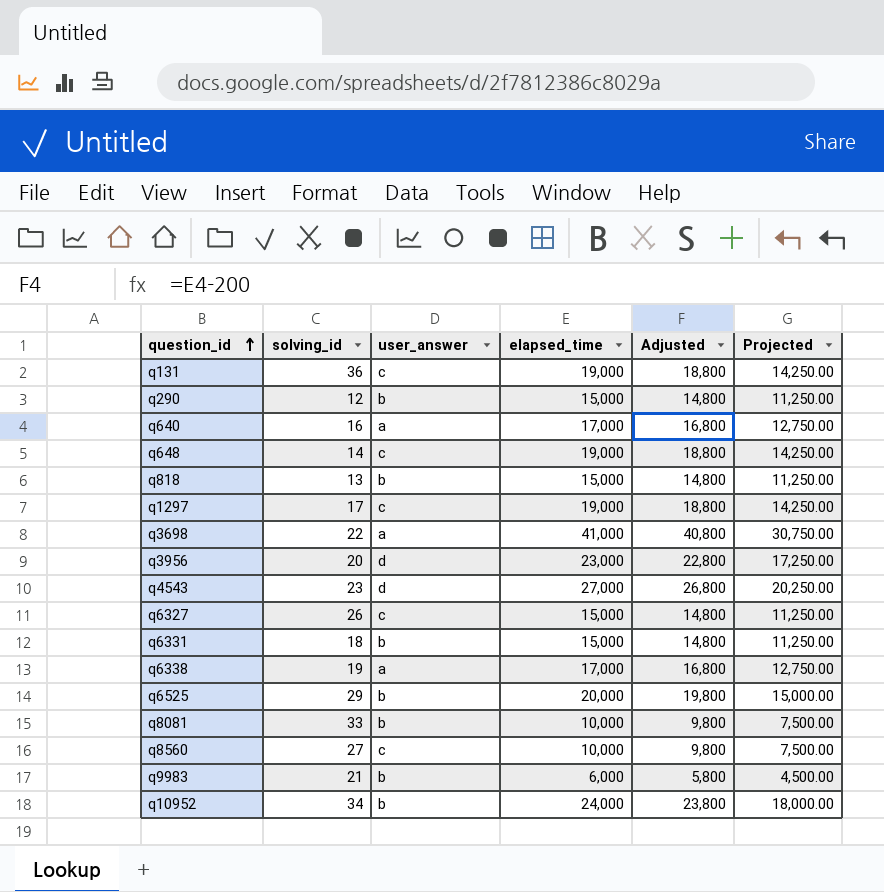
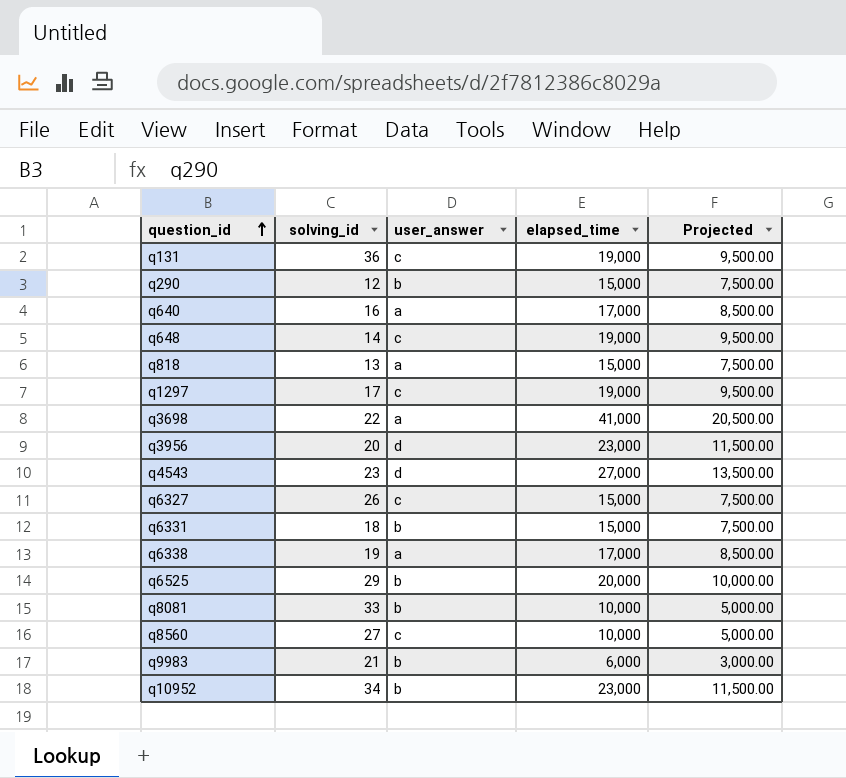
column Adjusted | formula: [elapsed_time] - 200 -> none
column Projected | formula: [elapsed_time] * 0.75 -> [elapsed_time] * 0.5
q818 | user_answer: b -> a
q10952 | elapsed_time: 24,000 -> 23,000

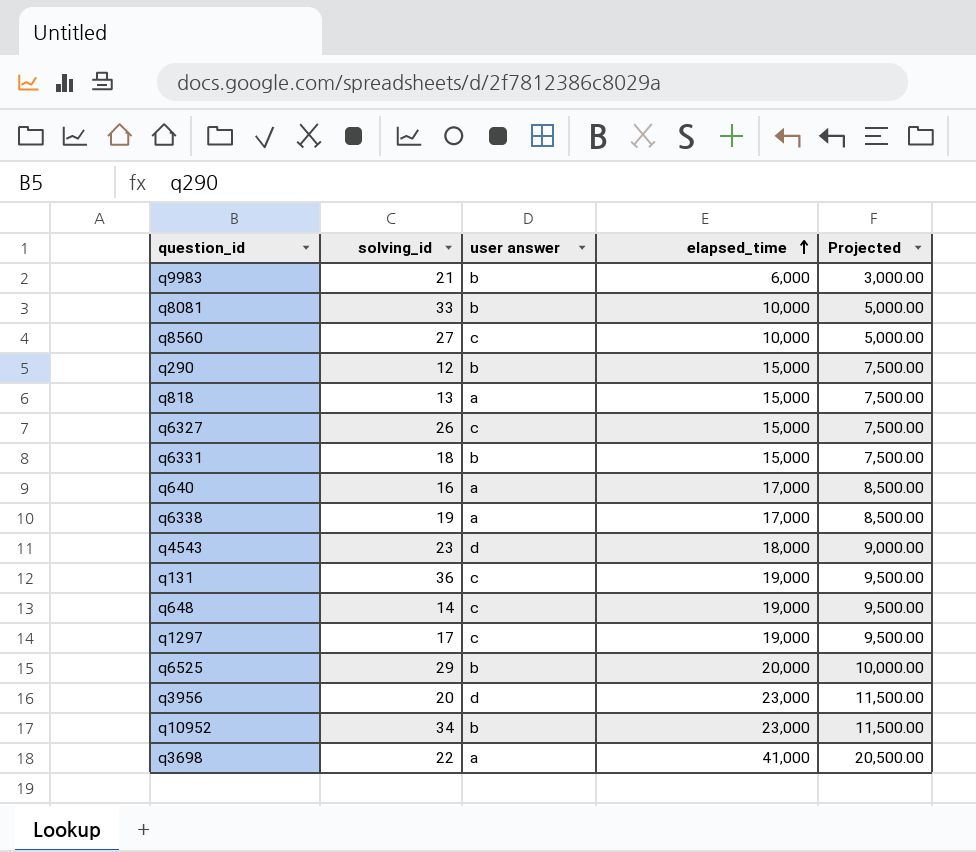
row order: question_id ascending -> elapsed_time ascending
column name: user_answer -> user answer
q4543 | elapsed_time: 27,000 -> 18,000
q4543 | Projected: 13,500.00 -> 9,000.00

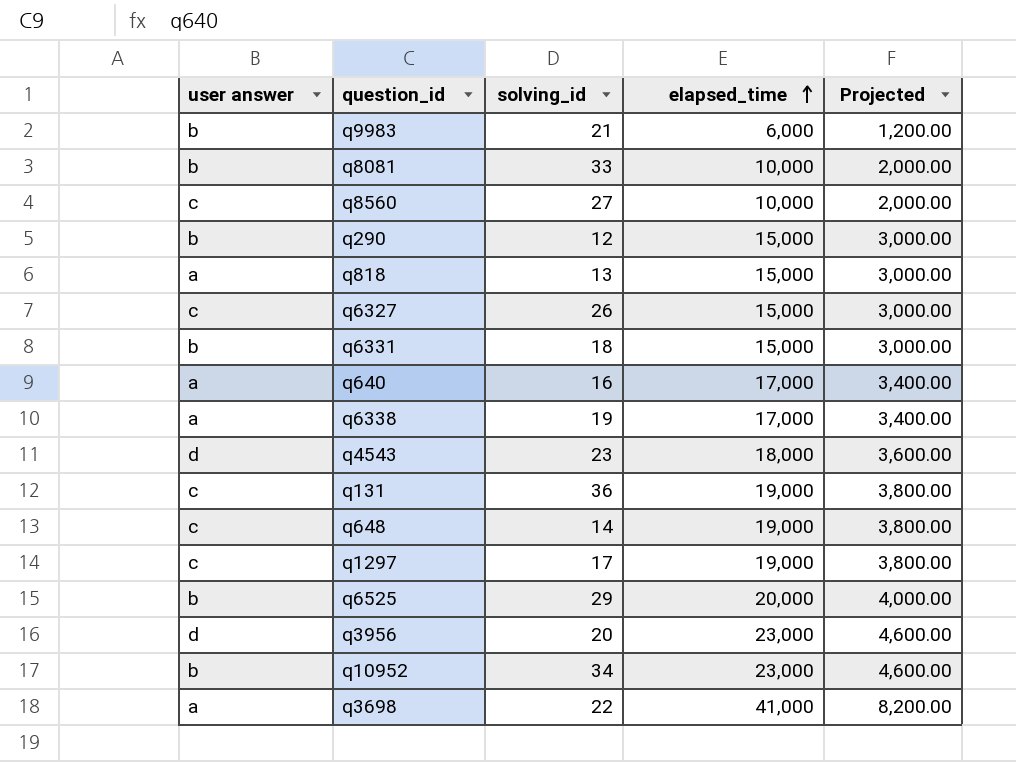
column user answer | position: 3 -> 1
column Projected | formula: [elapsed_time] * 0.5 -> [elapsed_time] * 0.2

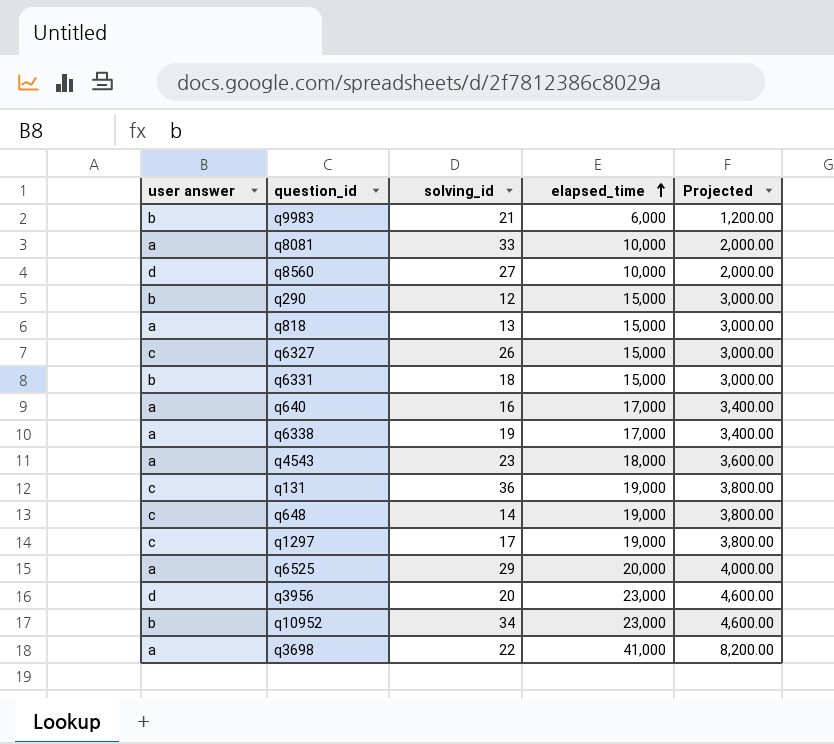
q8081 | user answer: b -> a
q8560 | user answer: c -> d
q4543 | user answer: d -> a
q6525 | user answer: b -> a

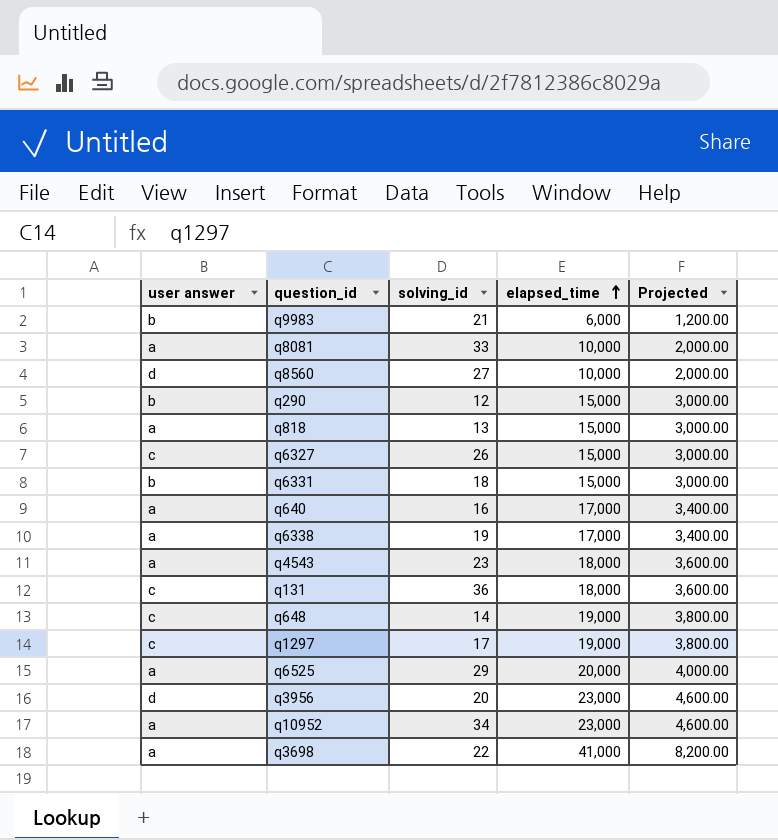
q131 | elapsed_time: 19,000 -> 18,000
q131 | Projected: 3,800.00 -> 3,600.00
q10952 | user answer: b -> a

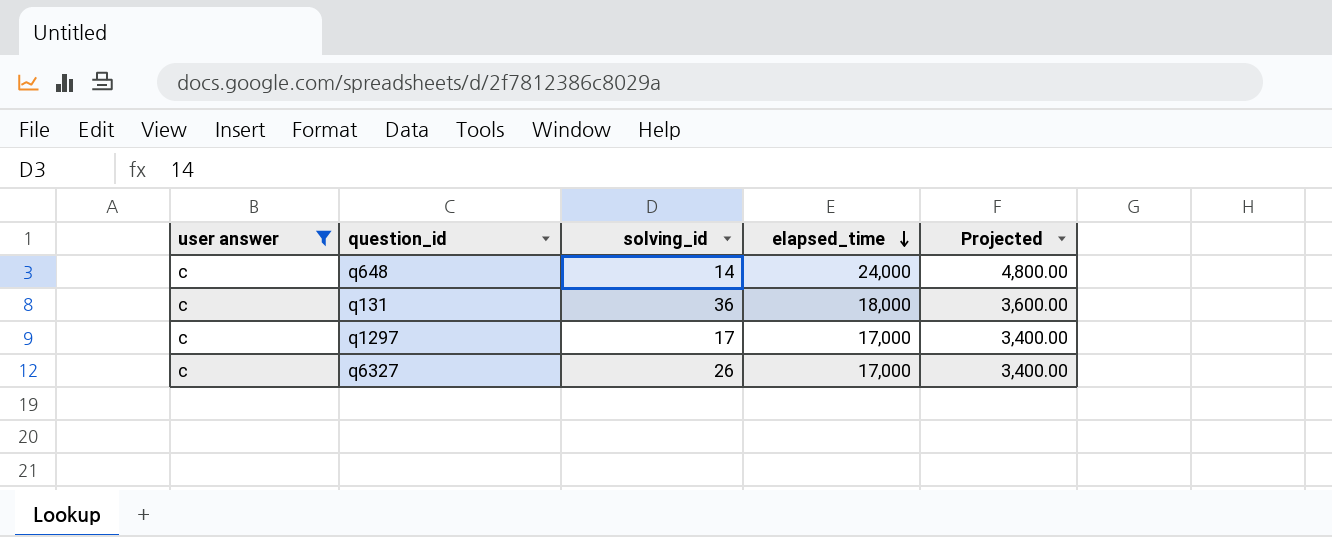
filter: none -> user answer = c
row order: elapsed_time ascending -> elapsed_time descending
q648 | elapsed_time: 19,000 -> 24,000
q648 | Projected: 3,800.00 -> 4,800.00
q1297 | elapsed_time: 19,000 -> 17,000
q1297 | Projected: 3,800.00 -> 3,400.00
q6327 | elapsed_time: 15,000 -> 17,000
q6327 | Projected: 3,000.00 -> 3,400.00

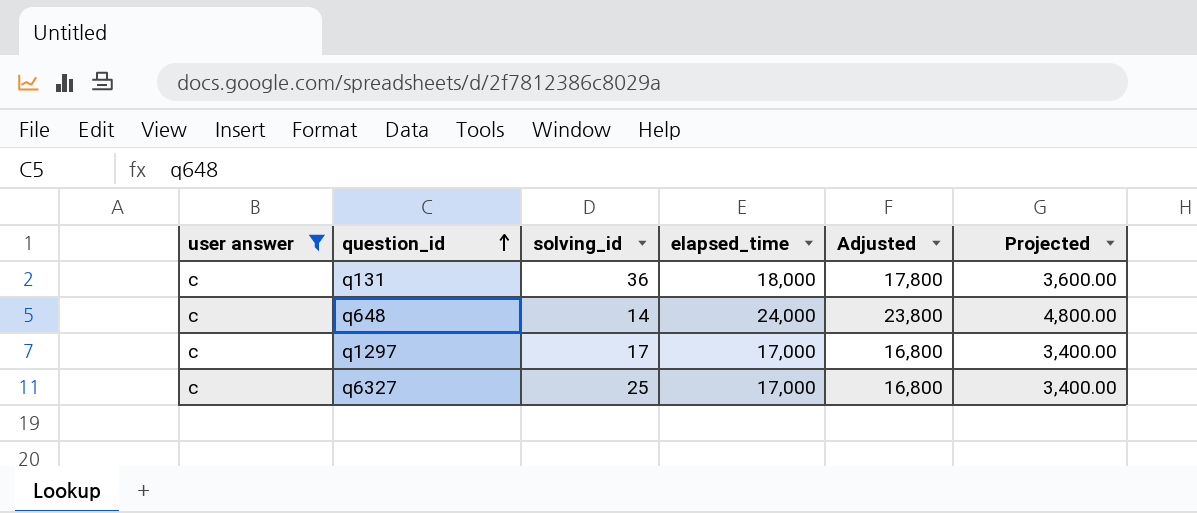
row order: elapsed_time descending -> question_id ascending
column Adjusted | formula: none -> [elapsed_time] - 200
q6327 | solving_id: 26 -> 25

